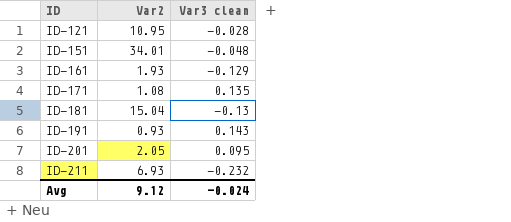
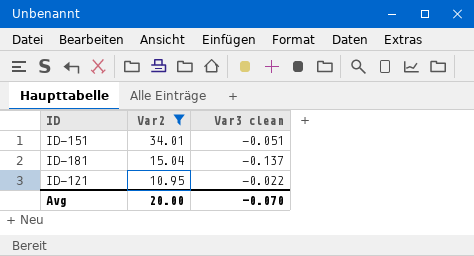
filter: none -> Var2 >= 10.95
row order: ID ascending -> Var2 descending
ID-151 | Var3 clean: -0.048 -> -0.051
ID-181 | Var3 clean: -0.13 -> -0.137
ID-121 | Var3 clean: -0.028 -> -0.022
Avg | Var2: 9.12 -> 20.00
Avg | Var3 clean: -0.024 -> -0.070

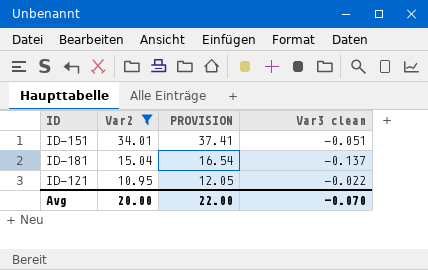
column PROVISION | formula: none -> [Var2] * 1.1

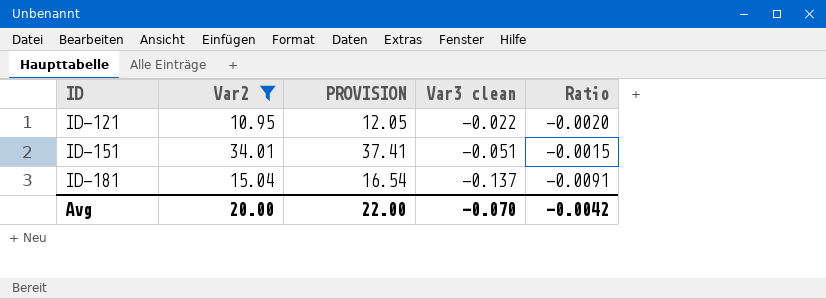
row order: Var2 descending -> ID ascending
column Ratio | formula: none -> [Var3 clean] / [Var2]

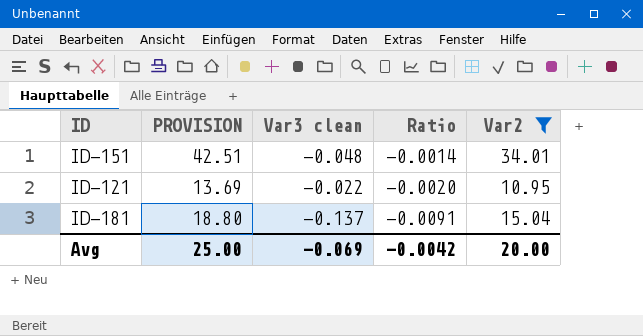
row order: ID ascending -> Ratio descending
column PROVISION | formula: [Var2] * 1.1 -> [Var2] * 1.25
column Var2 | position: 2 -> 5
ID-151 | Var3 clean: -0.051 -> -0.048
ID-151 | Ratio: -0.0015 -> -0.0014
Avg | PROVISION: 22.00 -> 25.00
Avg | Var3 clean: -0.070 -> -0.069

